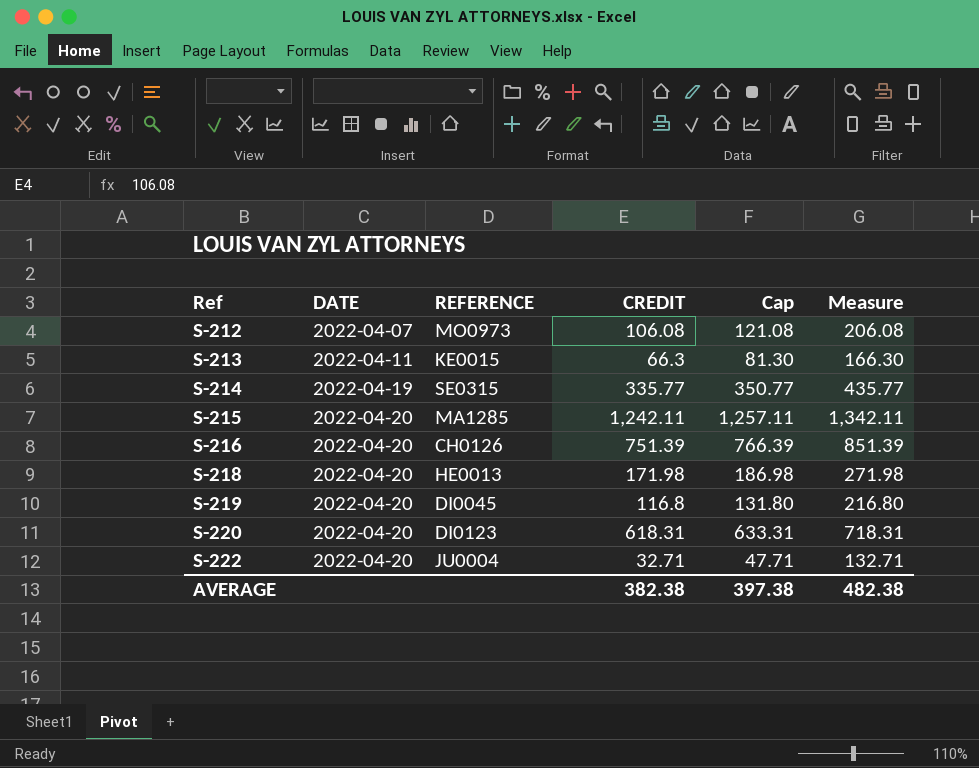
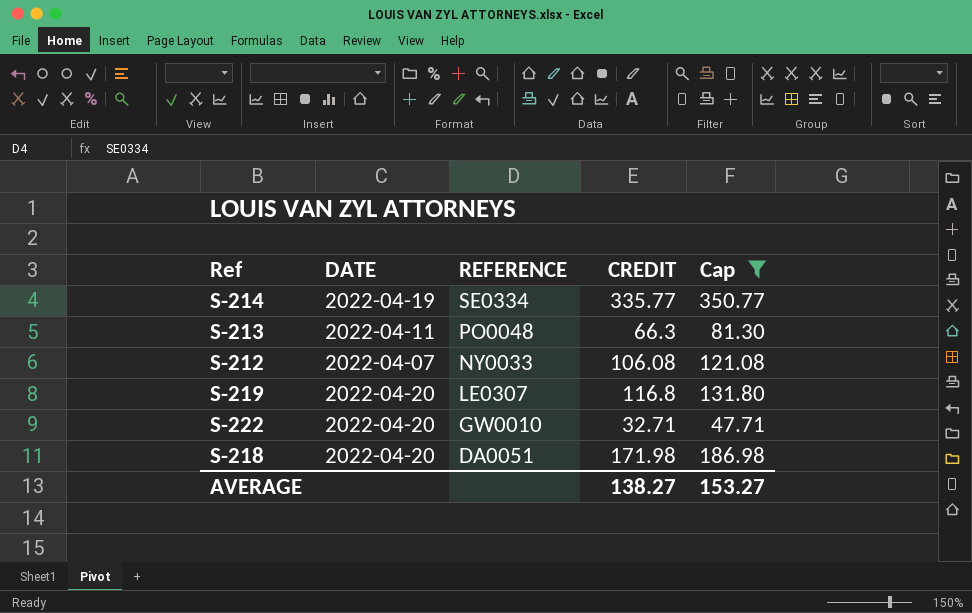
filter: none -> Cap <= 350.77
row order: Ref ascending -> REFERENCE descending
column Measure | formula: [CREDIT] + 100 -> none
S-214 | REFERENCE: SE0315 -> SE0334
S-213 | REFERENCE: KE0015 -> PO0048
S-212 | REFERENCE: MO0973 -> NY0033
S-219 | REFERENCE: DI0045 -> LE0307
S-222 | REFERENCE: JU0004 -> GW0010
S-218 | REFERENCE: HE0013 -> DA0051
AVERAGE | CREDIT: 382.38 -> 138.27
AVERAGE | Cap: 397.38 -> 153.27

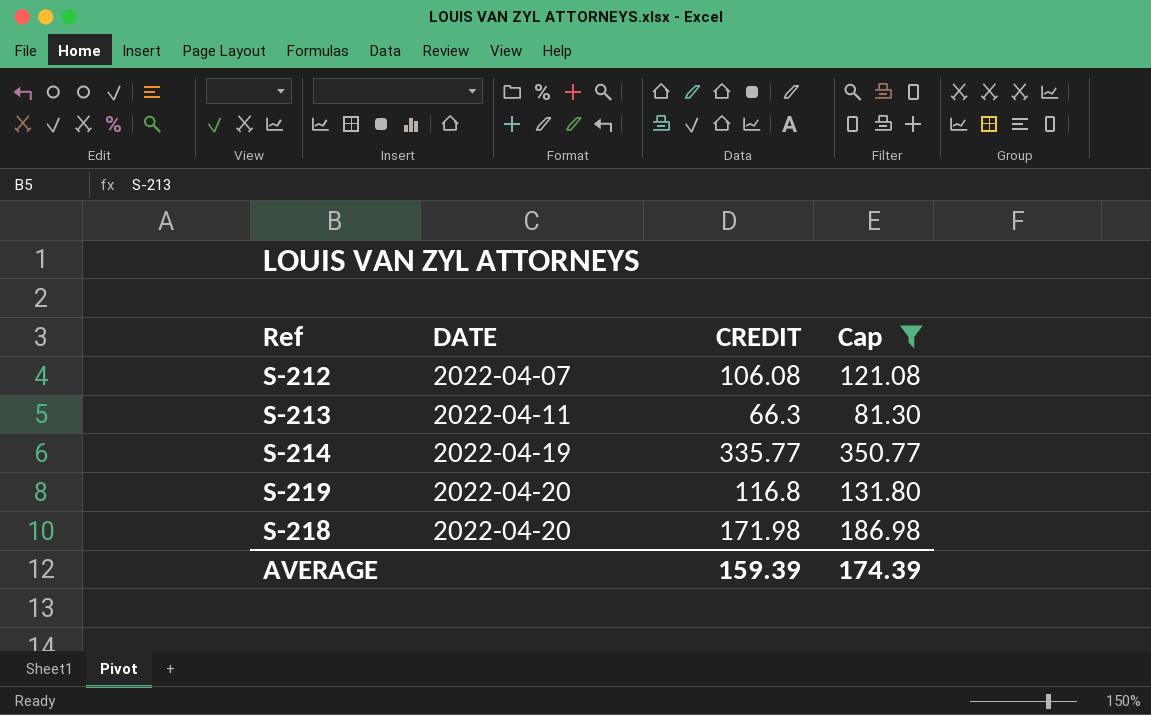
row order: REFERENCE descending -> DATE ascending
column REFERENCE | position: 3 -> none
row S-222: 2022-04-20 | GW0010 | 32.71 | 47.71 -> none
AVERAGE | CREDIT: 138.27 -> 159.39
AVERAGE | Cap: 153.27 -> 174.39

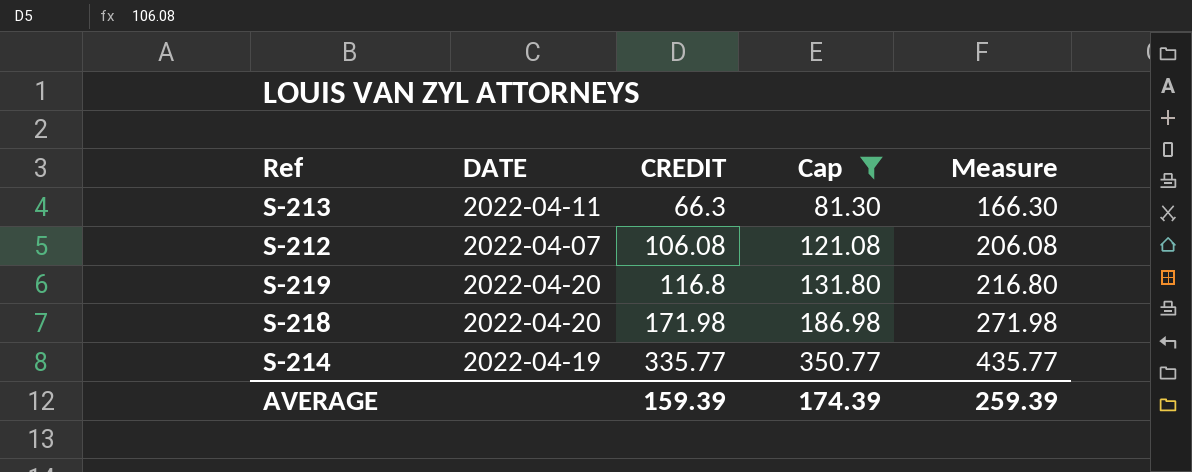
row order: DATE ascending -> CREDIT ascending
column Measure | formula: none -> [CREDIT] + 100

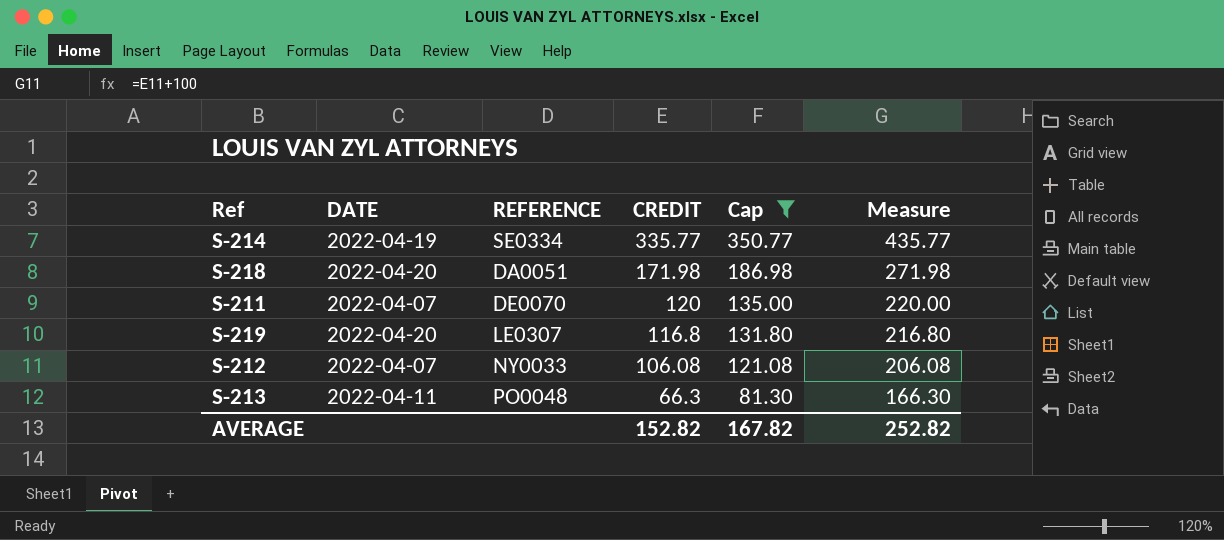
row order: CREDIT ascending -> CREDIT descending
column REFERENCE | position: none -> 3
row S-211: none -> 2022-04-07 | DE0070 | 120 | 135.00 | 220.00
AVERAGE | CREDIT: 159.39 -> 152.82
AVERAGE | Cap: 174.39 -> 167.82
AVERAGE | Measure: 259.39 -> 252.82

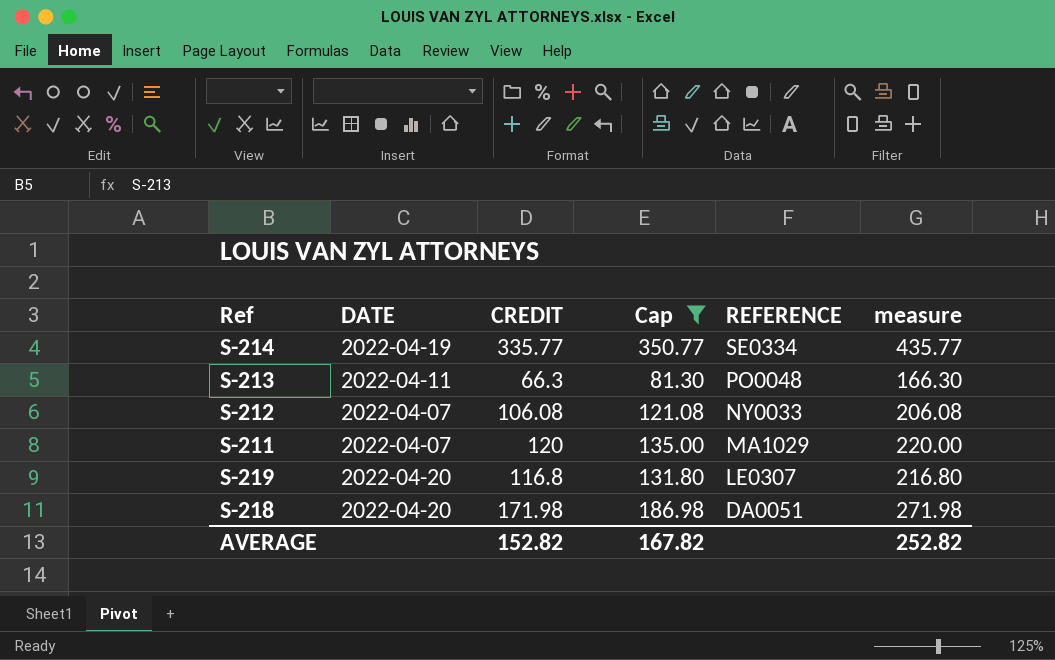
row order: CREDIT descending -> REFERENCE descending
column REFERENCE | position: 3 -> 5
column name: Measure -> measure
S-211 | REFERENCE: DE0070 -> MA1029

